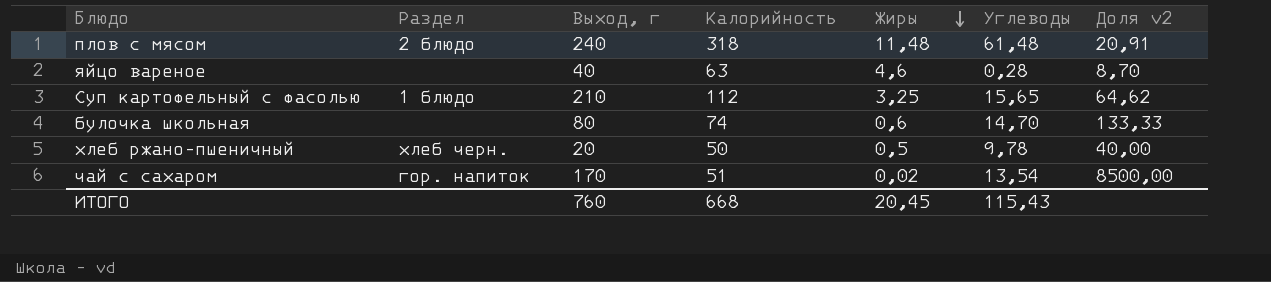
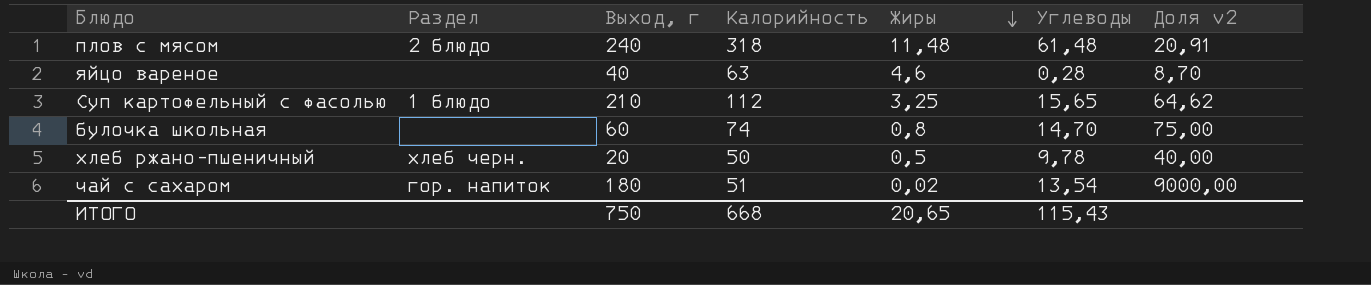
булочка школьная | Выход, г: 80 -> 60
булочка школьная | Жиры: 0,6 -> 0,8
булочка школьная | Доля v2: 133,33 -> 75,00
чай с сахаром | Выход, г: 170 -> 180
чай с сахаром | Доля v2: 8500,00 -> 9000,00
ИТОГО | Выход, г: 760 -> 750
ИТОГО | Жиры: 20,45 -> 20,65

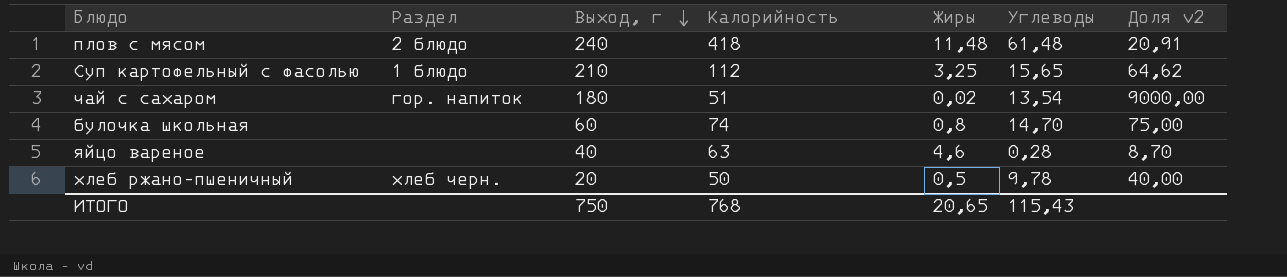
row order: Жиры descending -> Выход, г descending
плов с мясом | Калорийность: 318 -> 418
ИТОГО | Калорийность: 668 -> 768

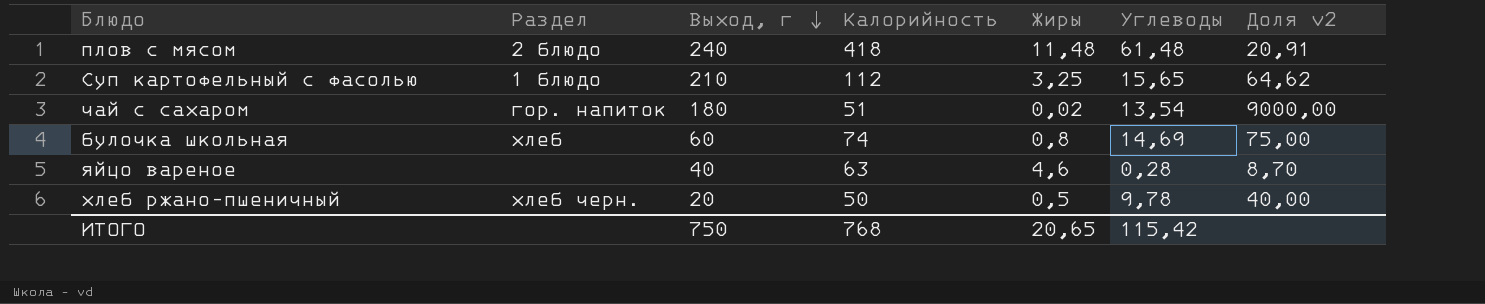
булочка школьная | Раздел: none -> хлеб
булочка школьная | Углеводы: 14,70 -> 14,69
ИТОГО | Углеводы: 115,43 -> 115,42

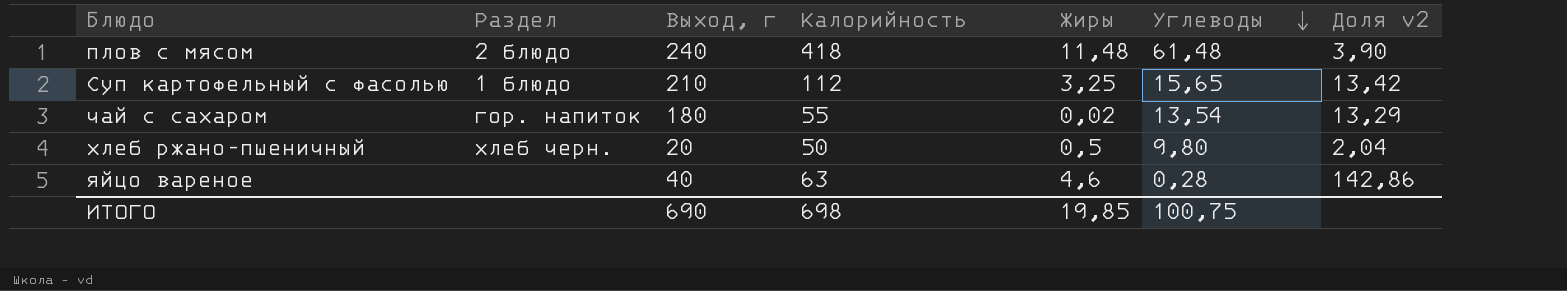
row order: Выход, г descending -> Углеводы descending
column Доля v2 | formula: [Выход, г] / [Жиры] -> [Выход, г] / [Углеводы]
row булочка школьная: хлеб | 60 | 74 | 0,8 | 14,69 | 75,00 -> none
чай с сахаром | Калорийность: 51 -> 55
хлеб ржано-пшеничный | Углеводы: 9,78 -> 9,80
ИТОГО | Выход, г: 750 -> 690
ИТОГО | Калорийность: 768 -> 698
ИТОГО | Жиры: 20,65 -> 19,85
ИТОГО | Углеводы: 115,42 -> 100,75

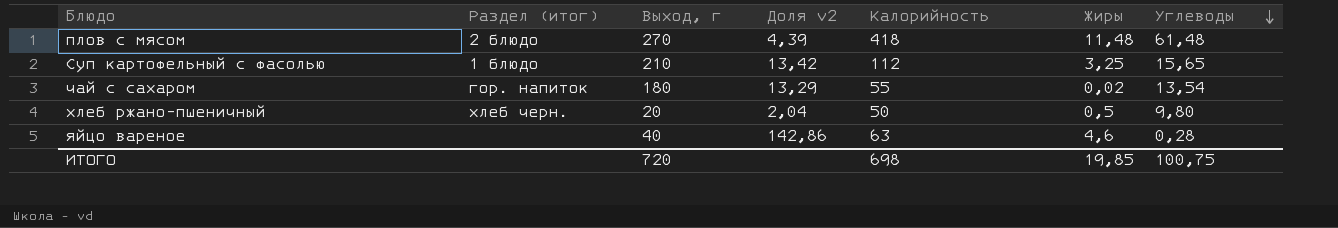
column name: Раздел -> Раздел (итог)
column Доля v2 | position: 7 -> 4
плов с мясом | Выход, г: 240 -> 270
плов с мясом | Доля v2: 3,90 -> 4,39
ИТОГО | Выход, г: 690 -> 720

